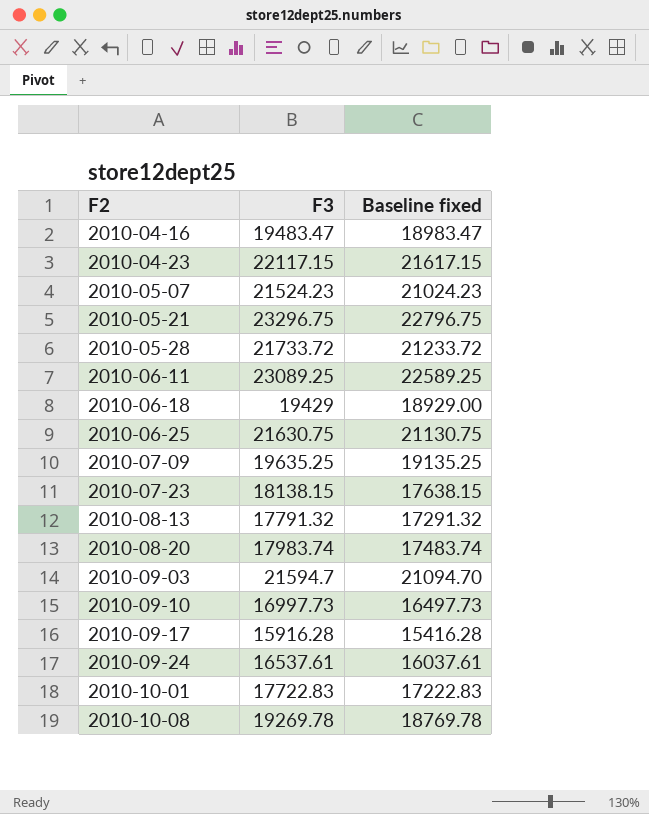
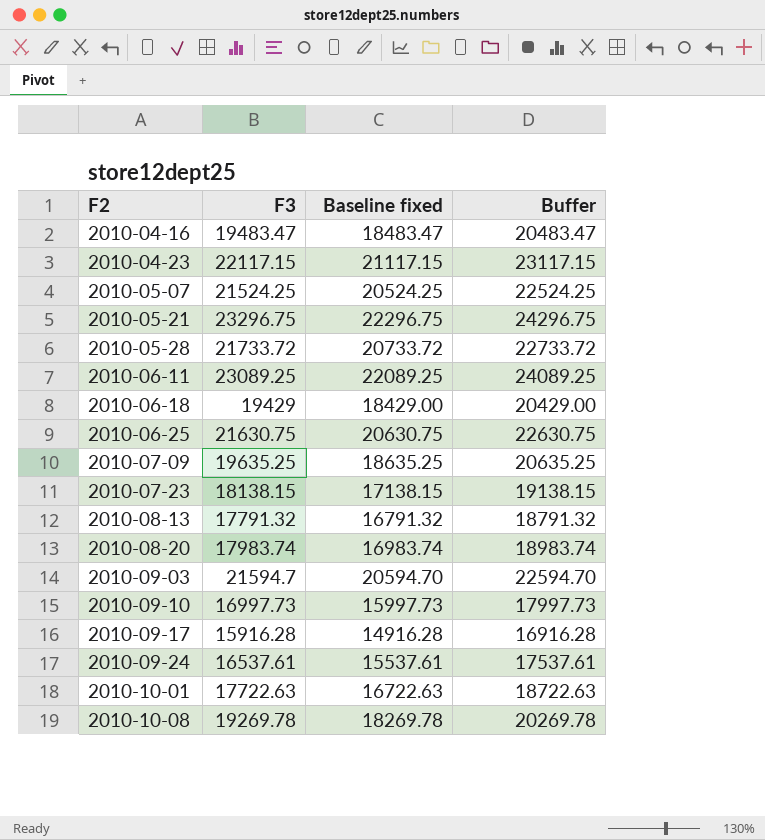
column Baseline fixed | formula: [F3] - 500 -> [F3] - 1000
column Buffer | formula: none -> [F3] + 1000
2010-05-07 | F3: 21524.23 -> 21524.25
2010-10-01 | F3: 17722.83 -> 17722.63

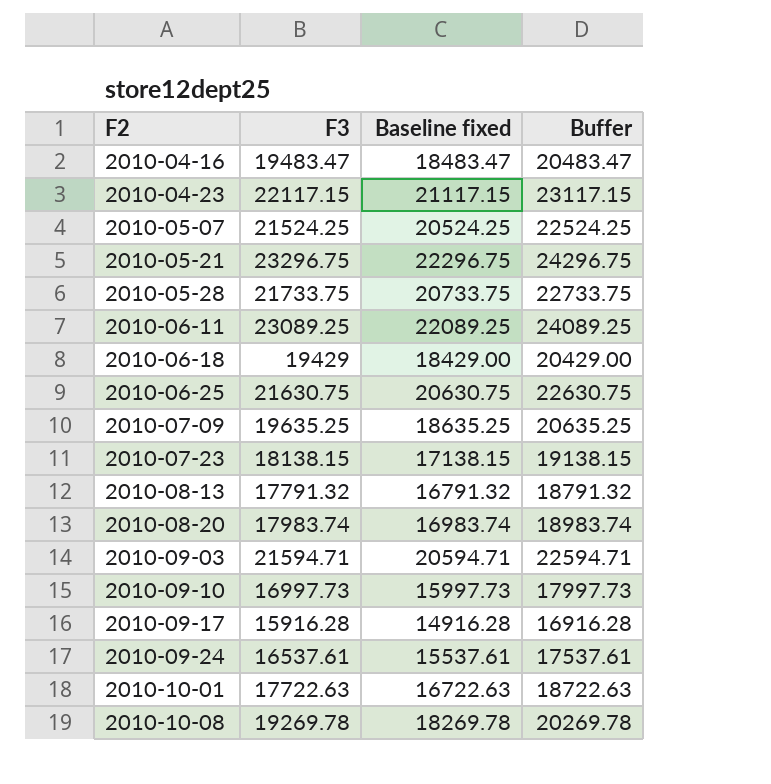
2010-05-28 | F3: 21733.72 -> 21733.75
2010-05-28 | Baseline fixed: 20733.72 -> 20733.75
2010-05-28 | Buffer: 22733.72 -> 22733.75
2010-09-03 | F3: 21594.7 -> 21594.71
2010-09-03 | Baseline fixed: 20594.70 -> 20594.71
2010-09-03 | Buffer: 22594.70 -> 22594.71

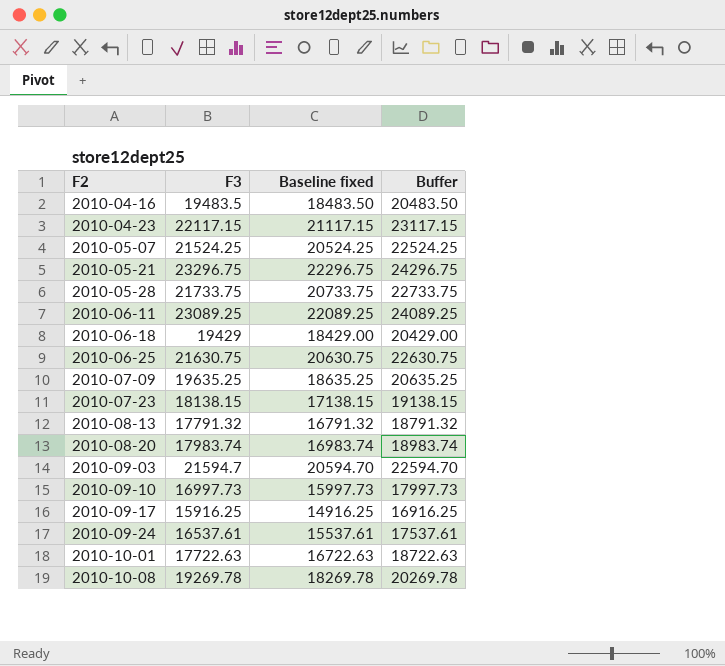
2010-04-16 | F3: 19483.47 -> 19483.5
2010-04-16 | Baseline fixed: 18483.47 -> 18483.50
2010-04-16 | Buffer: 20483.47 -> 20483.50
2010-09-03 | F3: 21594.71 -> 21594.7
2010-09-03 | Baseline fixed: 20594.71 -> 20594.70
2010-09-03 | Buffer: 22594.71 -> 22594.70
2010-09-17 | F3: 15916.28 -> 15916.25
2010-09-17 | Baseline fixed: 14916.28 -> 14916.25
2010-09-17 | Buffer: 16916.28 -> 16916.25

